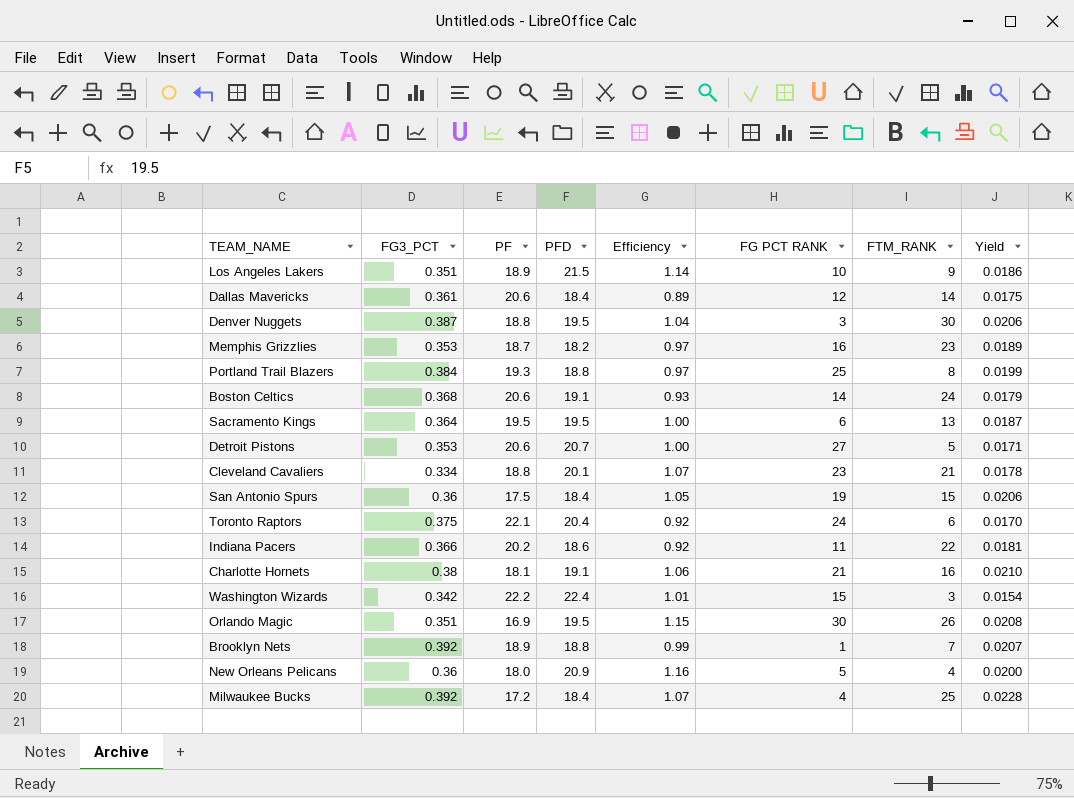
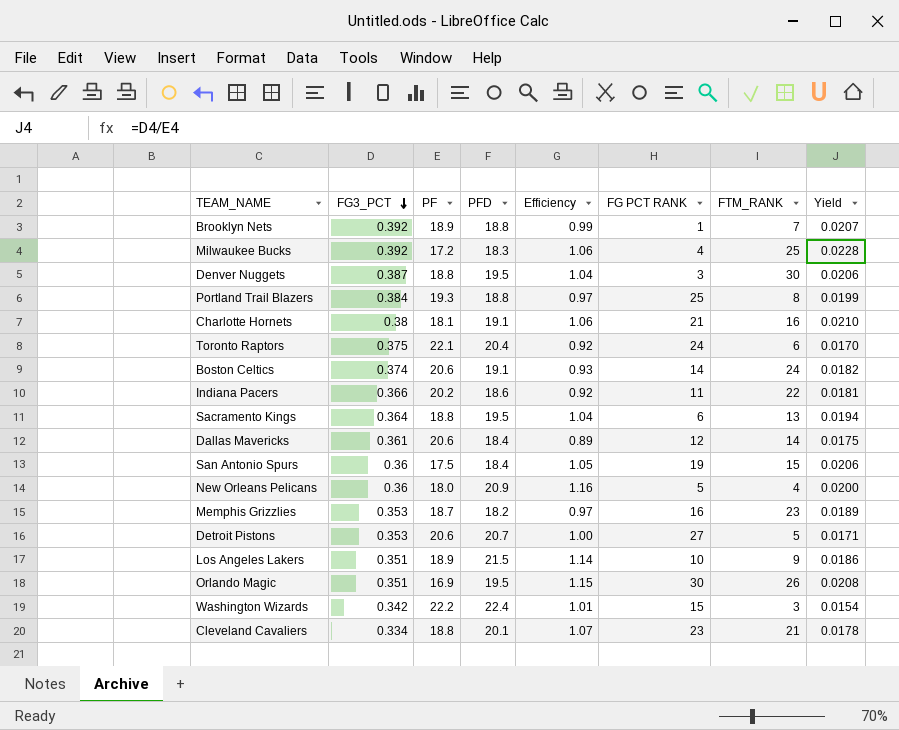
row order: none -> FG3_PCT descending
Milwaukee Bucks | PFD: 18.4 -> 18.3
Milwaukee Bucks | Efficiency: 1.07 -> 1.06
Boston Celtics | FG3_PCT: 0.368 -> 0.374
Boston Celtics | Yield: 0.0179 -> 0.0182
Sacramento Kings | PF: 19.5 -> 18.8
Sacramento Kings | Efficiency: 1.00 -> 1.04
Sacramento Kings | Yield: 0.0187 -> 0.0194

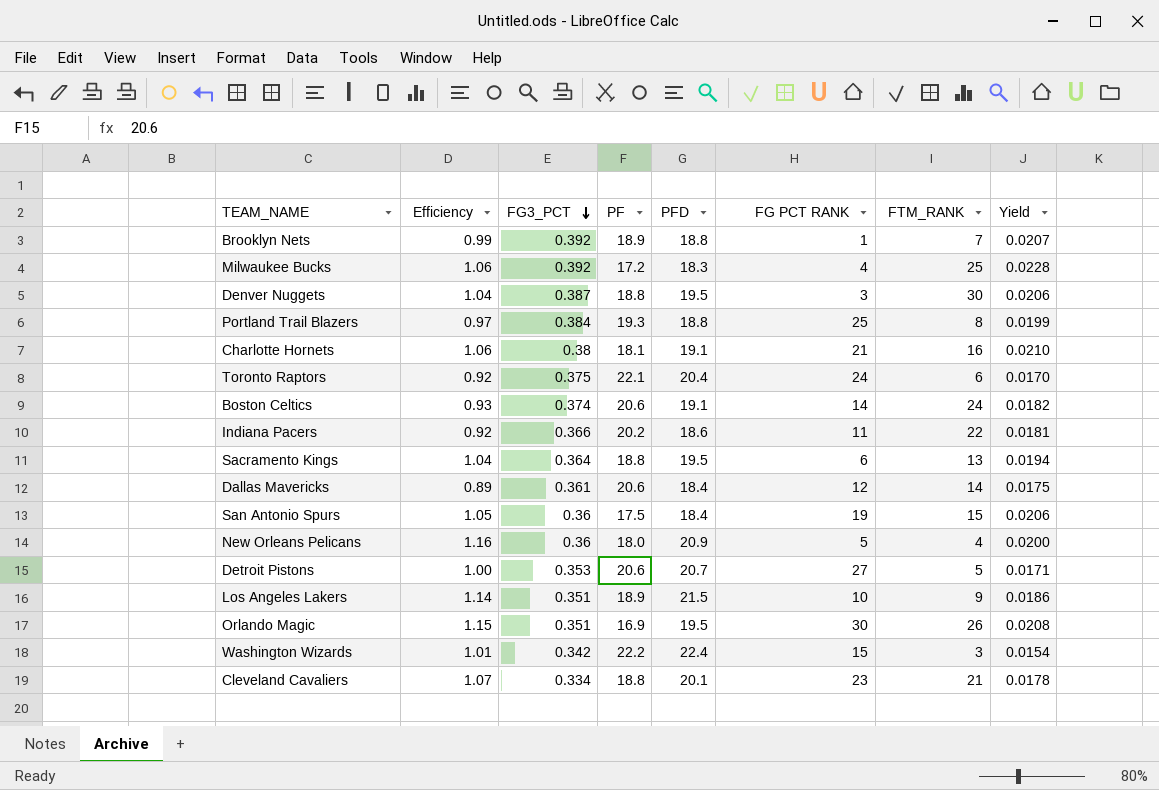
column Efficiency | position: 5 -> 2
row Memphis Grizzlies: 0.353 | 18.7 | 18.2 | 0.97 | 16 | 23 | 0.0189 -> none

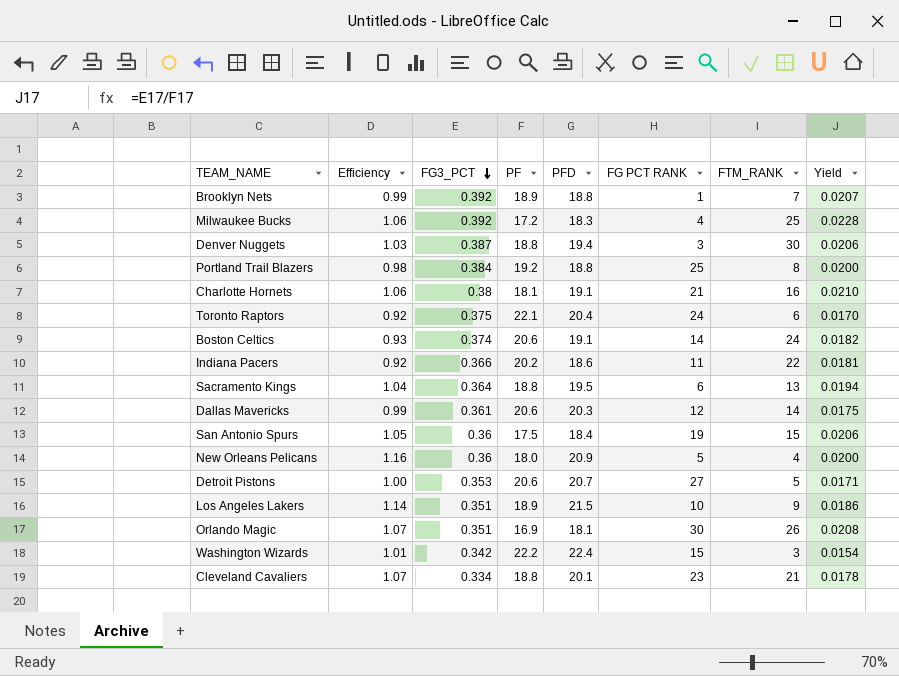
Denver Nuggets | Efficiency: 1.04 -> 1.03
Denver Nuggets | PFD: 19.5 -> 19.4
Portland Trail Blazers | Efficiency: 0.97 -> 0.98
Portland Trail Blazers | PF: 19.3 -> 19.2
Portland Trail Blazers | Yield: 0.0199 -> 0.0200
Dallas Mavericks | Efficiency: 0.89 -> 0.99
Dallas Mavericks | PFD: 18.4 -> 20.3
Orlando Magic | Efficiency: 1.15 -> 1.07
Orlando Magic | PFD: 19.5 -> 18.1

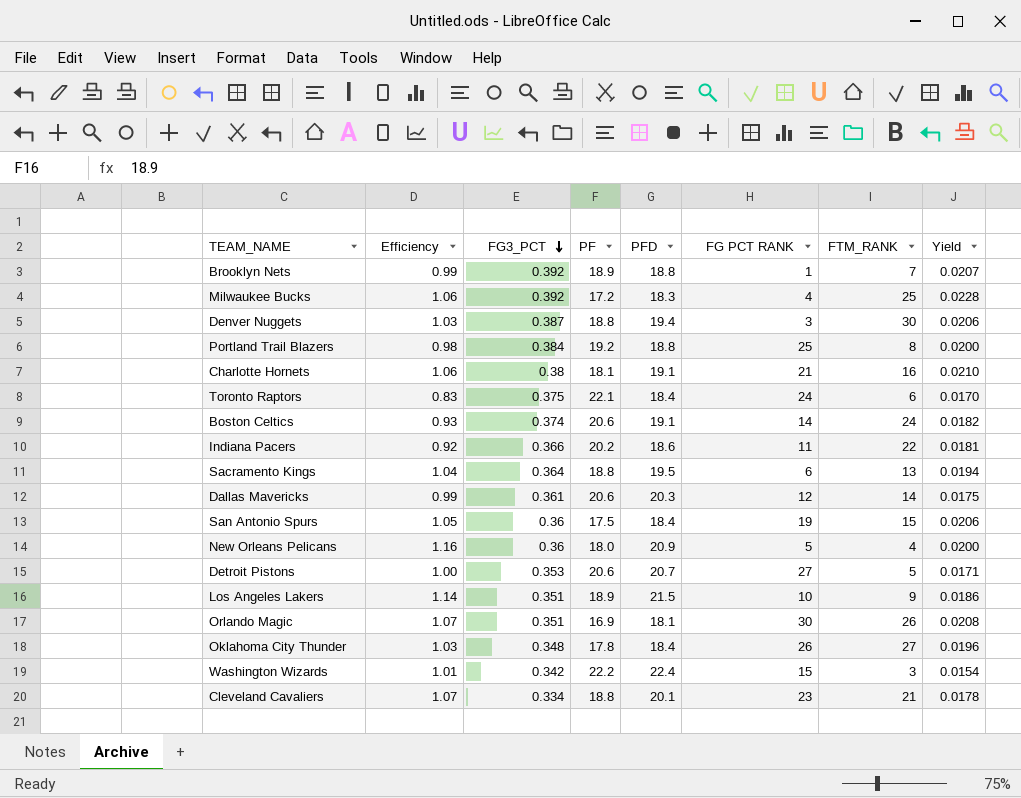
Toronto Raptors | Efficiency: 0.92 -> 0.83
Toronto Raptors | PFD: 20.4 -> 18.4
row Oklahoma City Thunder: none -> 1.03 | 0.348 | 17.8 | 18.4 | 26 | 27 | 0.0196

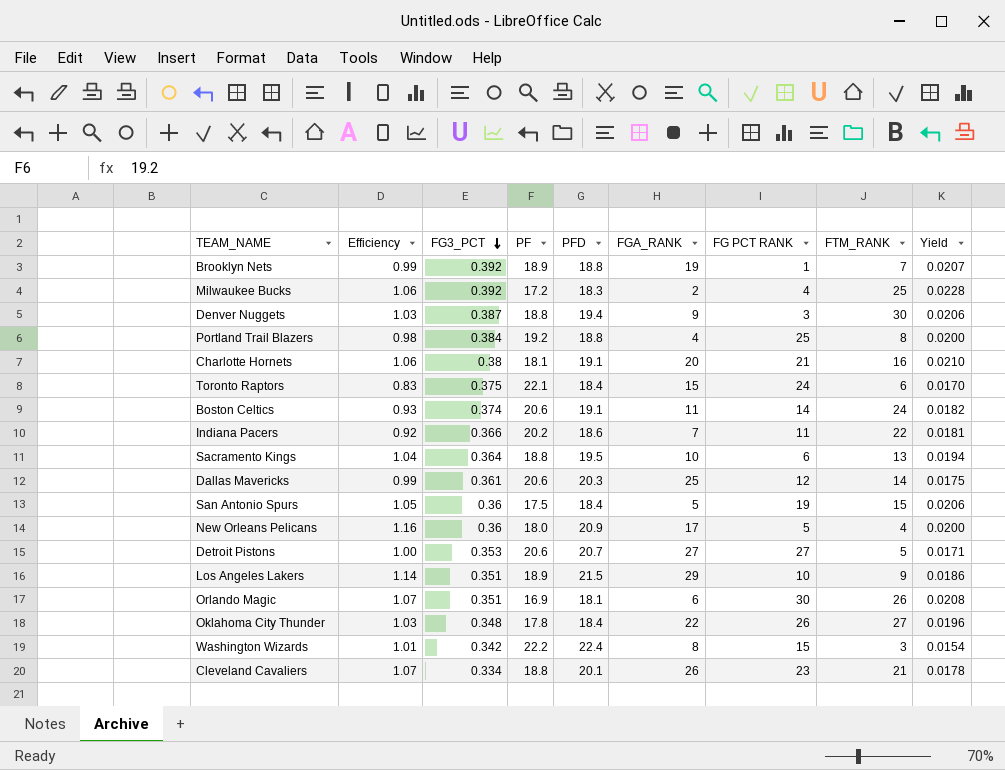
column FGA_RANK | position: none -> 6

